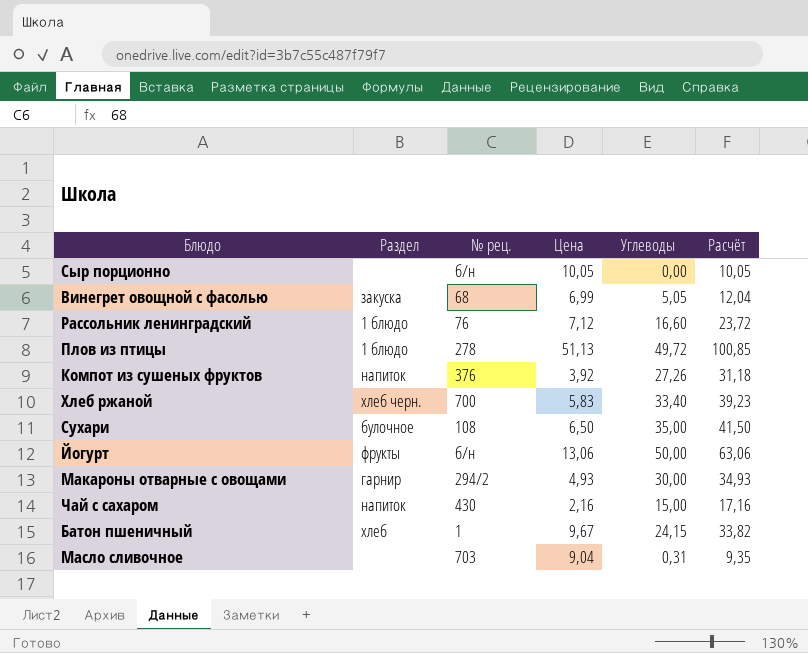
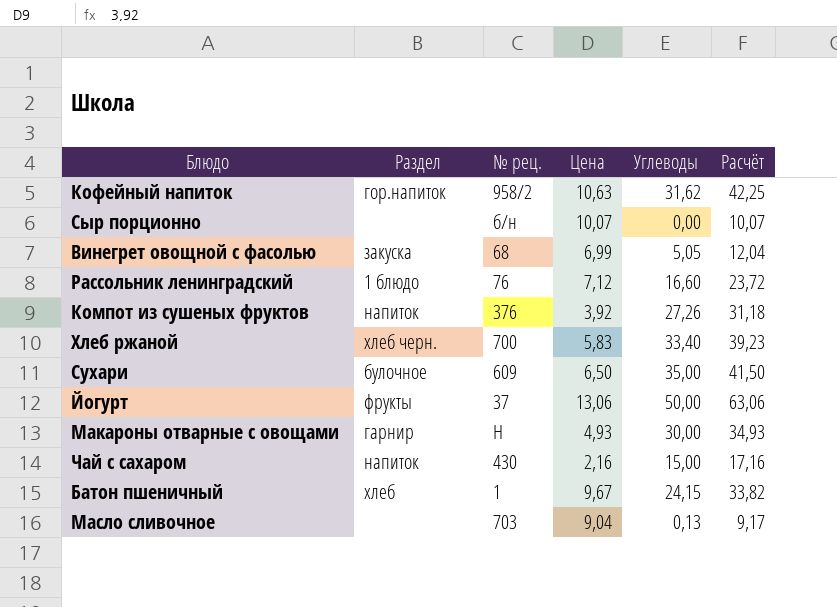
row Плов из птицы: 1 блюдо | 278 | 51,13 | 49,72 | 100,85 -> none
row Кофейный напиток: none -> гор.напиток | 958/2 | 10,63 | 31,62 | 42,25
Сыр порционно | Цена: 10,05 -> 10,07
Сыр порционно | Расчёт: 10,05 -> 10,07
Сухари | № рец.: 108 -> 609
Йогурт | № рец.: б/н -> 37
Макароны отварные с овощами | № рец.: 294/2 -> Н
Масло сливочное | Углеводы: 0,31 -> 0,13
Масло сливочное | Расчёт: 9,35 -> 9,17

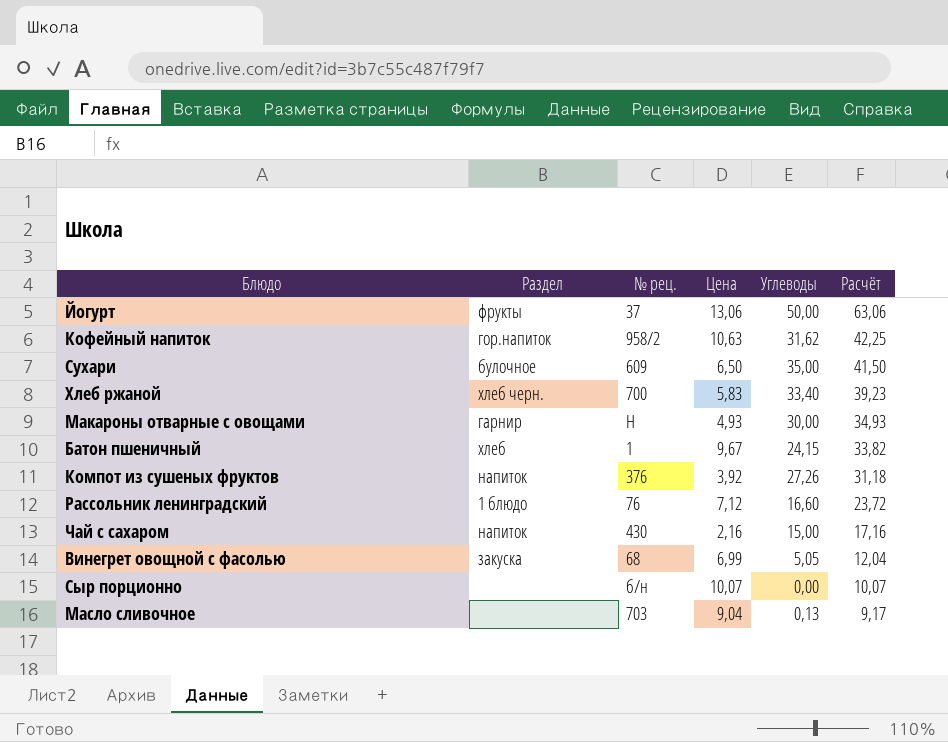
row order: none -> Расчёт descending

